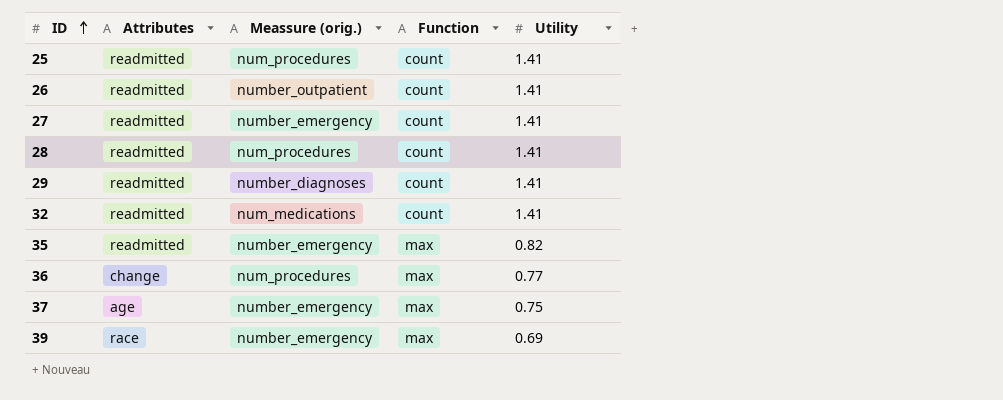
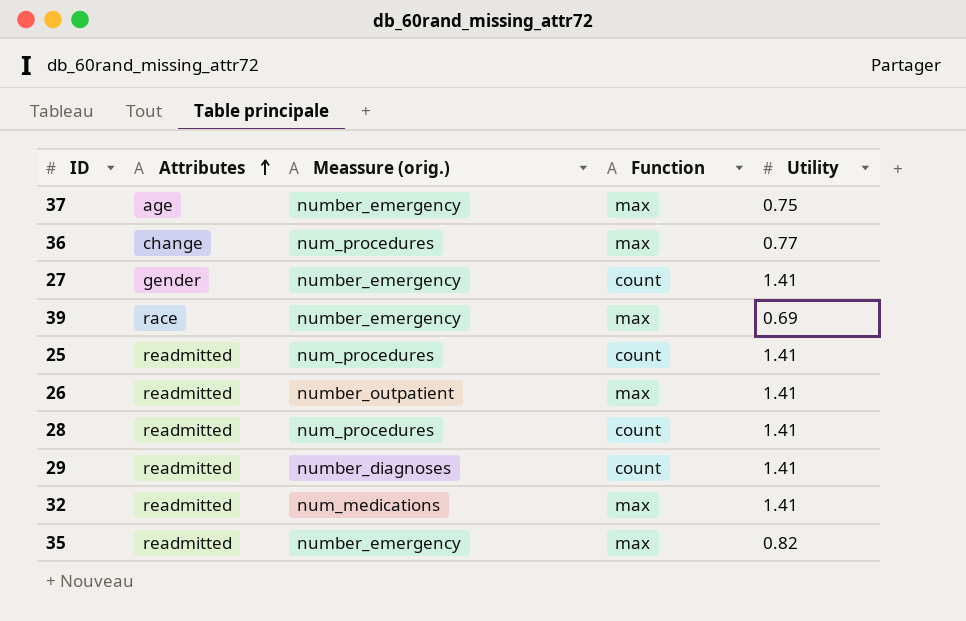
row order: ID ascending -> Attributes ascending
27 | Attributes: readmitted -> gender
26 | Function: count -> max
32 | Function: count -> max

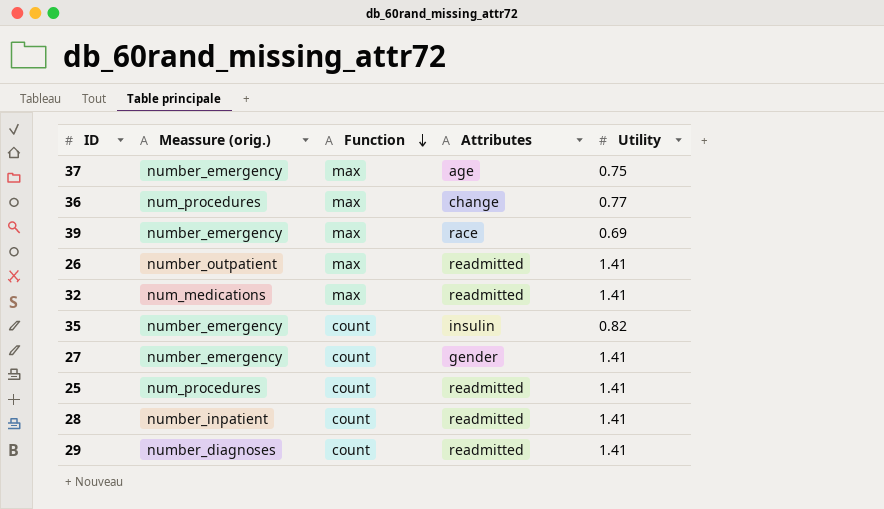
row order: Attributes ascending -> Function descending
column Attributes | position: 2 -> 4
35 | Function: max -> count
35 | Attributes: readmitted -> insulin
28 | Meassure (orig.): num_procedures -> number_inpatient

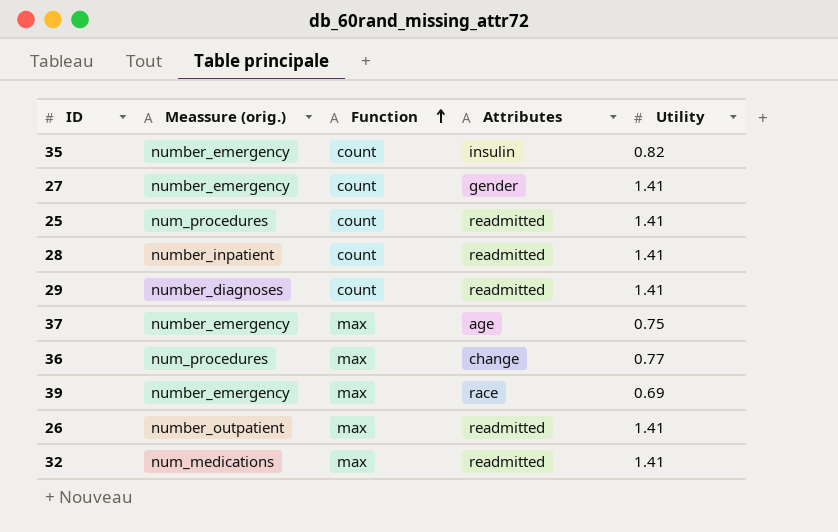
row order: Function descending -> Function ascending

